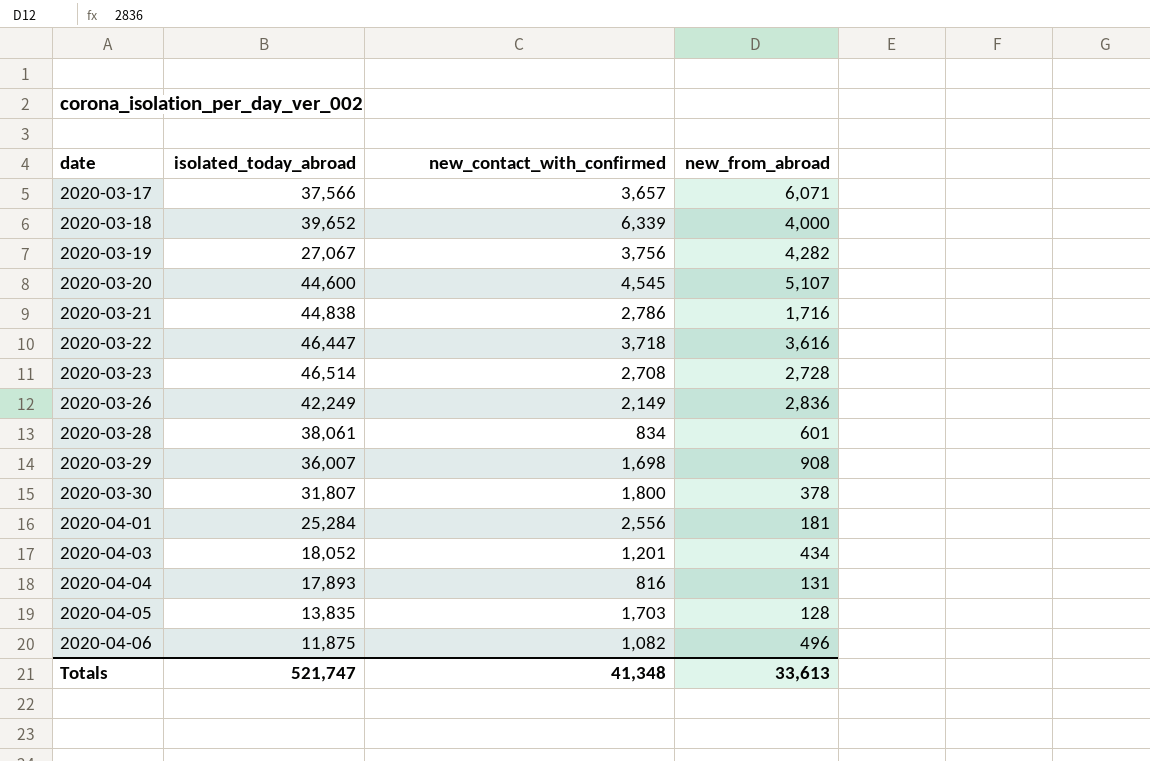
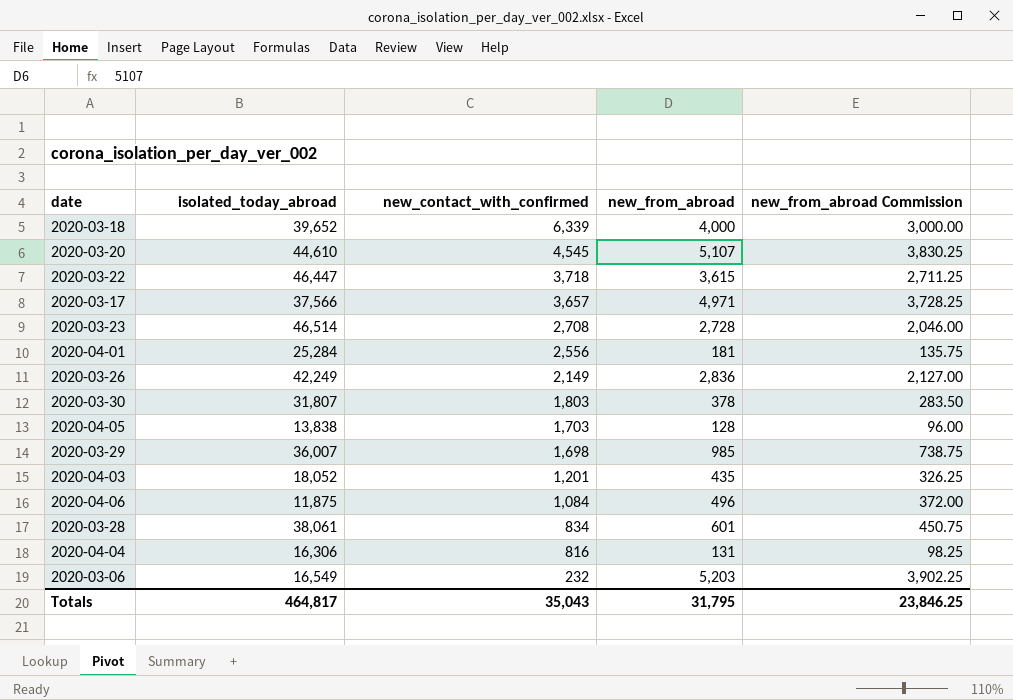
row order: date ascending -> new_contact_with_confirmed descending
column new_from_abroad Commission | formula: none -> [new_from_abroad] * 0.75
row 2020-03-19: 27,067 | 3,756 | 4,282 -> none
row 2020-03-21: 44,838 | 2,786 | 1,716 -> none
2020-03-20 | isolated_today_abroad: 44,600 -> 44,610
2020-03-22 | new_from_abroad: 3,616 -> 3,615
2020-03-17 | new_from_abroad: 6,071 -> 4,971
2020-03-30 | new_contact_with_confirmed: 1,800 -> 1,803
2020-04-05 | isolated_today_abroad: 13,835 -> 13,838
2020-03-29 | new_from_abroad: 908 -> 985
2020-04-03 | new_from_abroad: 434 -> 435
2020-04-06 | new_contact_with_confirmed: 1,082 -> 1,084
2020-04-04 | isolated_today_abroad: 17,893 -> 16,306
row 2020-03-06: none -> 16,549 | 232 | 5,203 | 3,902.25
Totals | isolated_today_abroad: 521,747 -> 464,817
Totals | new_contact_with_confirmed: 41,348 -> 35,043
Totals | new_from_abroad: 33,613 -> 31,795

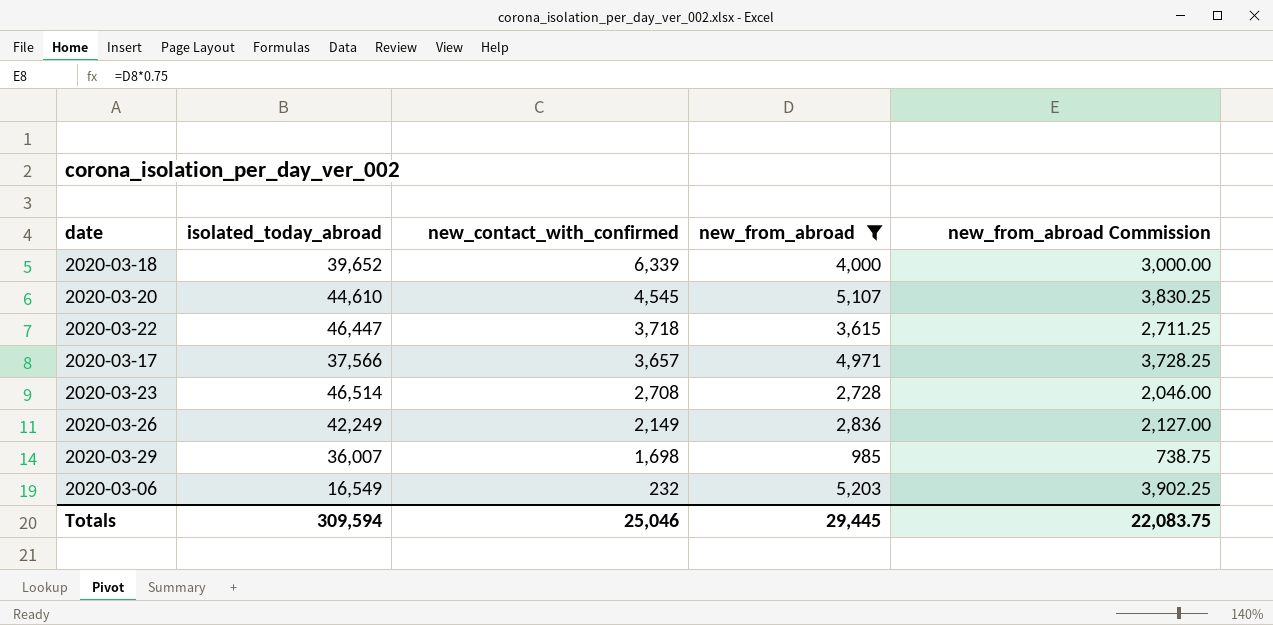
filter: none -> new_from_abroad >= 985
Totals | isolated_today_abroad: 464,817 -> 309,594
Totals | new_contact_with_confirmed: 35,043 -> 25,046
Totals | new_from_abroad: 31,795 -> 29,445
Totals | new_from_abroad Commission: 23,846.25 -> 22,083.75

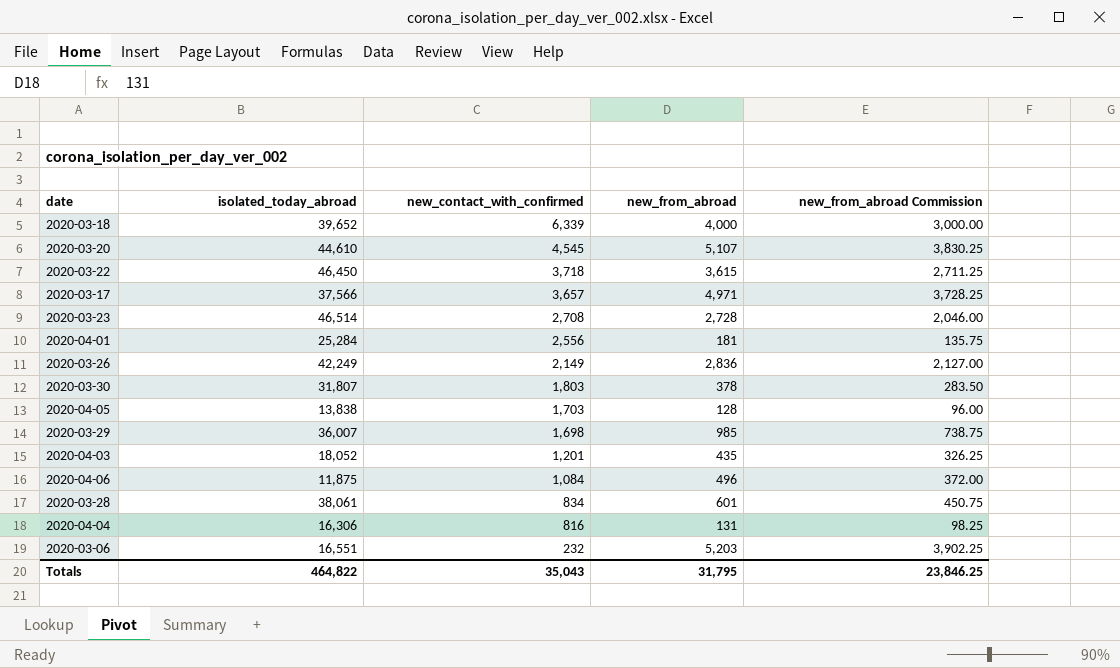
filter: new_from_abroad >= 985 -> none
2020-03-22 | isolated_today_abroad: 46,447 -> 46,450
2020-03-06 | isolated_today_abroad: 16,549 -> 16,551
Totals | isolated_today_abroad: 309,594 -> 464,822
Totals | new_contact_with_confirmed: 25,046 -> 35,043
Totals | new_from_abroad: 29,445 -> 31,795
Totals | new_from_abroad Commission: 22,083.75 -> 23,846.25

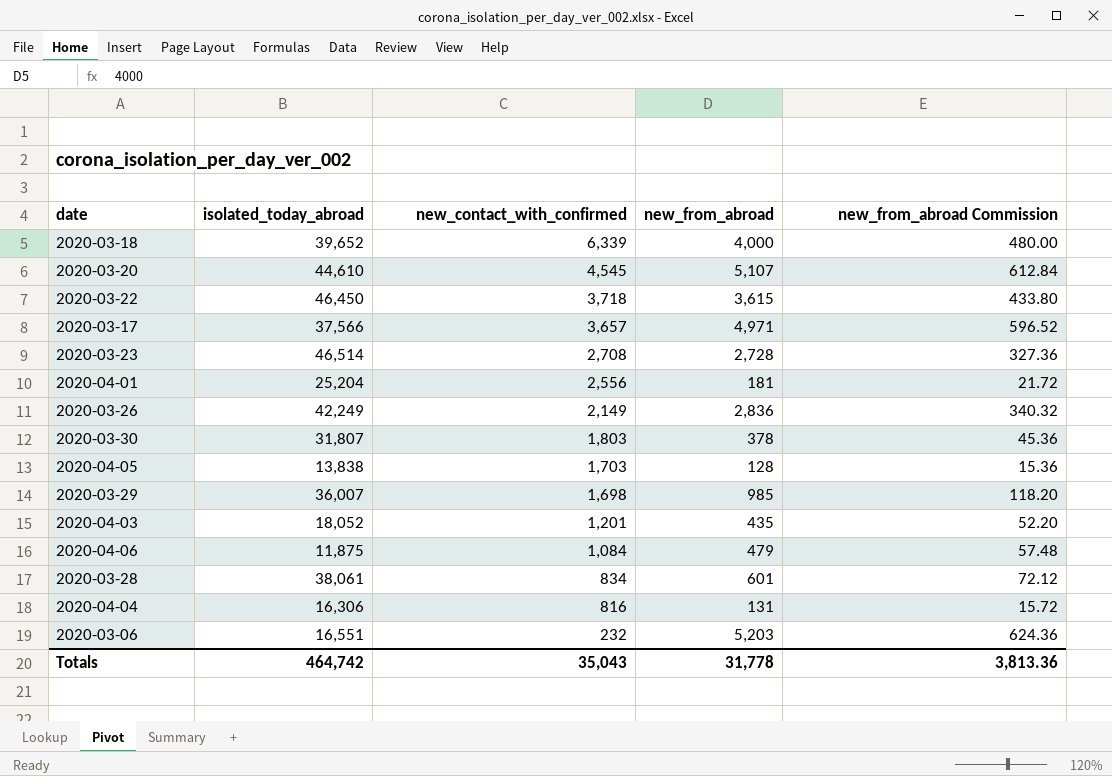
column new_from_abroad Commission | formula: [new_from_abroad] * 0.75 -> [new_from_abroad] * 0.12
2020-04-01 | isolated_today_abroad: 25,284 -> 25,204
2020-04-06 | new_from_abroad: 496 -> 479
Totals | isolated_today_abroad: 464,822 -> 464,742
Totals | new_from_abroad: 31,795 -> 31,778
Totals | new_from_abroad Commission: 23,846.25 -> 3,813.36

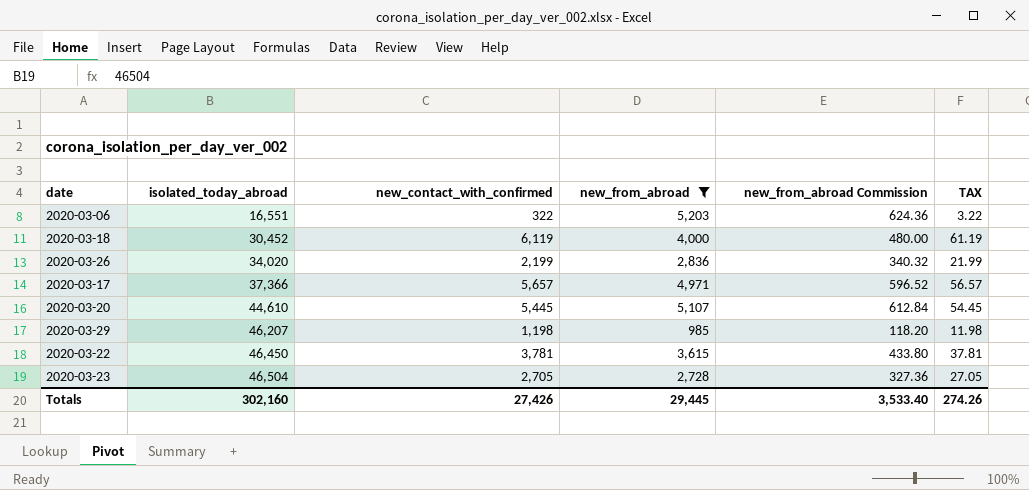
filter: none -> new_from_abroad >= 985
row order: new_contact_with_confirmed descending -> isolated_today_abroad ascending
column TAX | formula: none -> [new_contact_with_confirmed] * 0.01
2020-03-06 | new_contact_with_confirmed: 232 -> 322
2020-03-18 | isolated_today_abroad: 39,652 -> 30,452
2020-03-18 | new_contact_with_confirmed: 6,339 -> 6,119
2020-03-26 | isolated_today_abroad: 42,249 -> 34,020
2020-03-26 | new_contact_with_confirmed: 2,149 -> 2,199
2020-03-17 | isolated_today_abroad: 37,566 -> 37,366
2020-03-17 | new_contact_with_confirmed: 3,657 -> 5,657
2020-03-20 | new_contact_with_confirmed: 4,545 -> 5,445
2020-03-29 | isolated_today_abroad: 36,007 -> 46,207
2020-03-29 | new_contact_with_confirmed: 1,698 -> 1,198
2020-03-22 | new_contact_with_confirmed: 3,718 -> 3,781
2020-03-23 | isolated_today_abroad: 46,514 -> 46,504
2020-03-23 | new_contact_with_confirmed: 2,708 -> 2,705
Totals | isolated_today_abroad: 464,742 -> 302,160
Totals | new_contact_with_confirmed: 35,043 -> 27,426
Totals | new_from_abroad: 31,778 -> 29,445
Totals | new_from_abroad Commission: 3,813.36 -> 3,533.40

